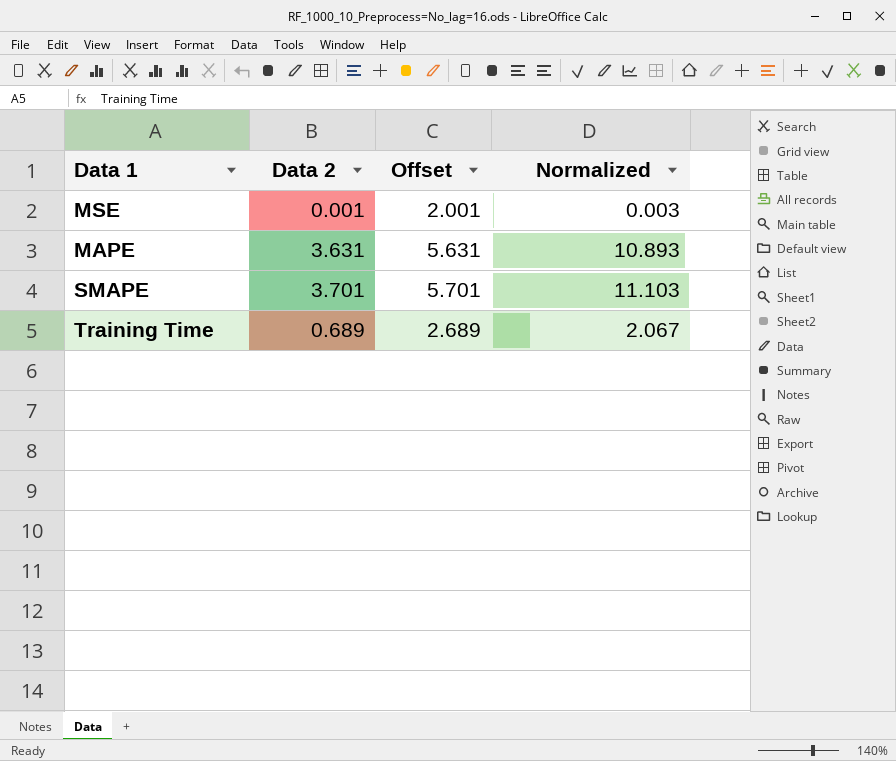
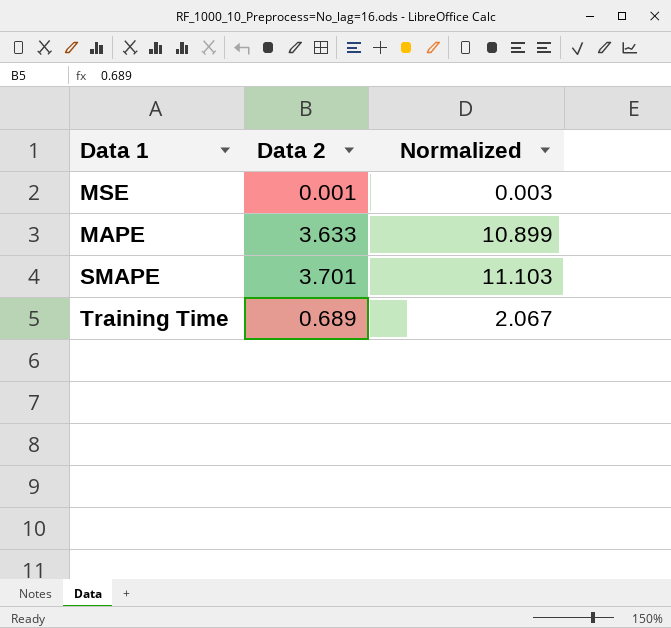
column Offset | formula: [Data 2] + 2 -> none
MAPE | Data 2: 3.631 -> 3.633
MAPE | Normalized: 10.893 -> 10.899

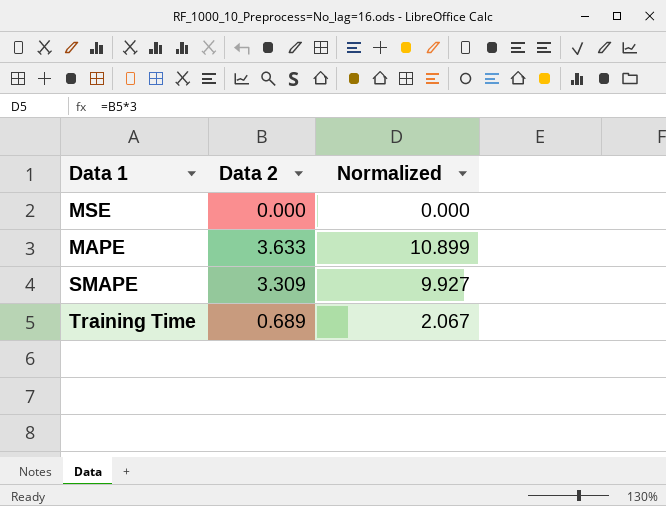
MSE | Data 2: 0.001 -> 0.000
MSE | Normalized: 0.003 -> 0.000
SMAPE | Data 2: 3.701 -> 3.309
SMAPE | Normalized: 11.103 -> 9.927

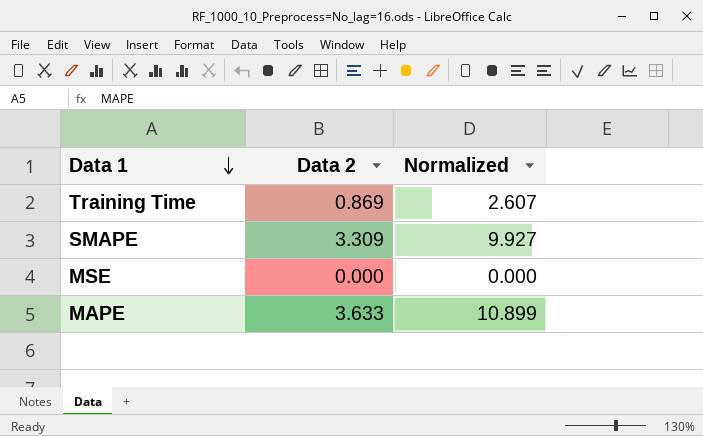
row order: none -> Data 1 descending
Training Time | Data 2: 0.689 -> 0.869
Training Time | Normalized: 2.067 -> 2.607

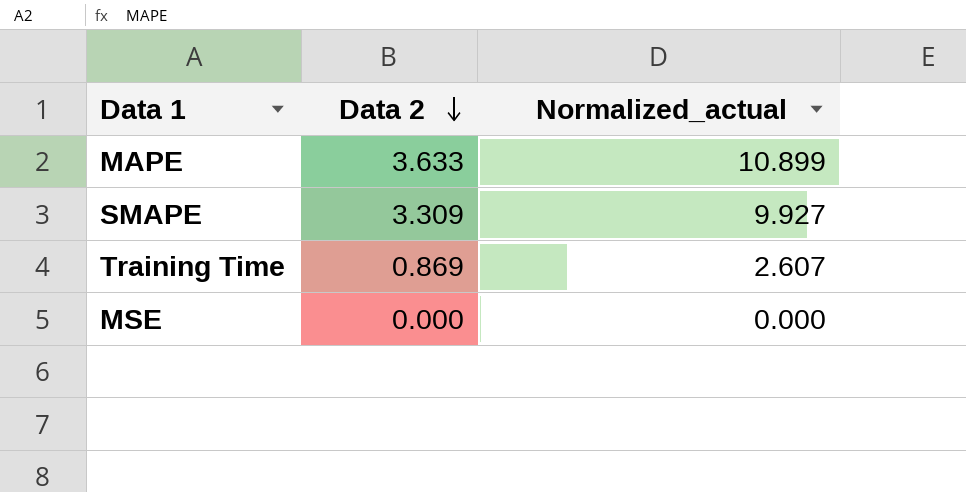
row order: Data 1 descending -> Data 2 descending
column name: Normalized -> Normalized_actual

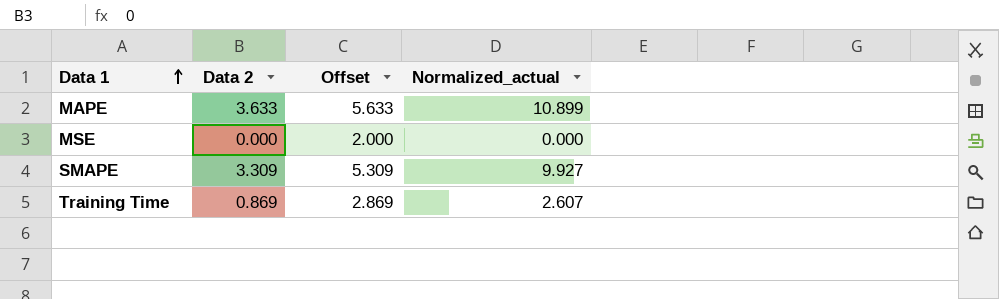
row order: Data 2 descending -> Data 1 ascending
column Offset | formula: none -> [Data 2] + 2

